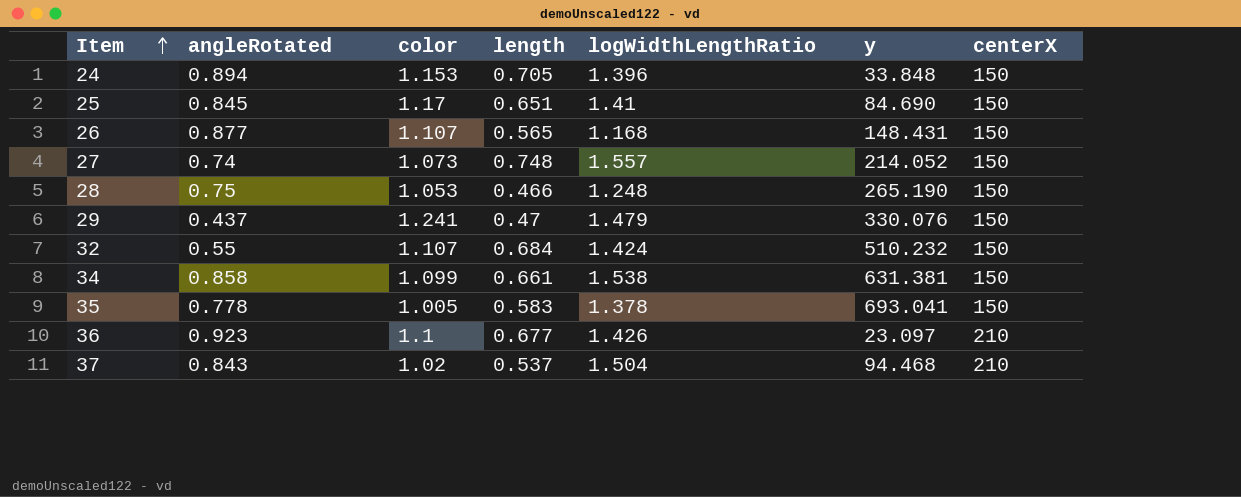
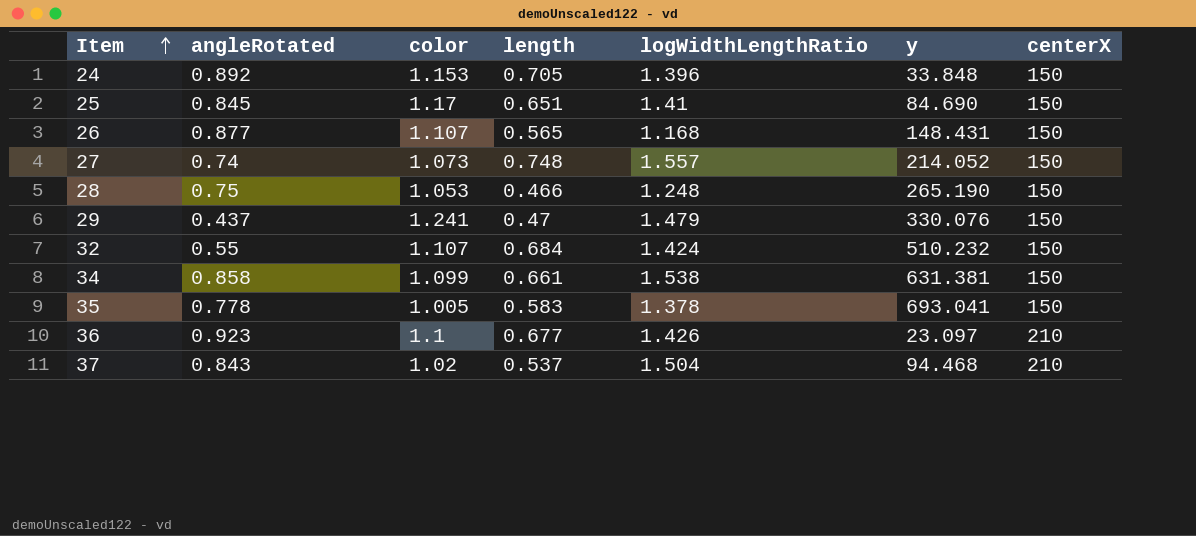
24 | angleRotated: 0.894 -> 0.892

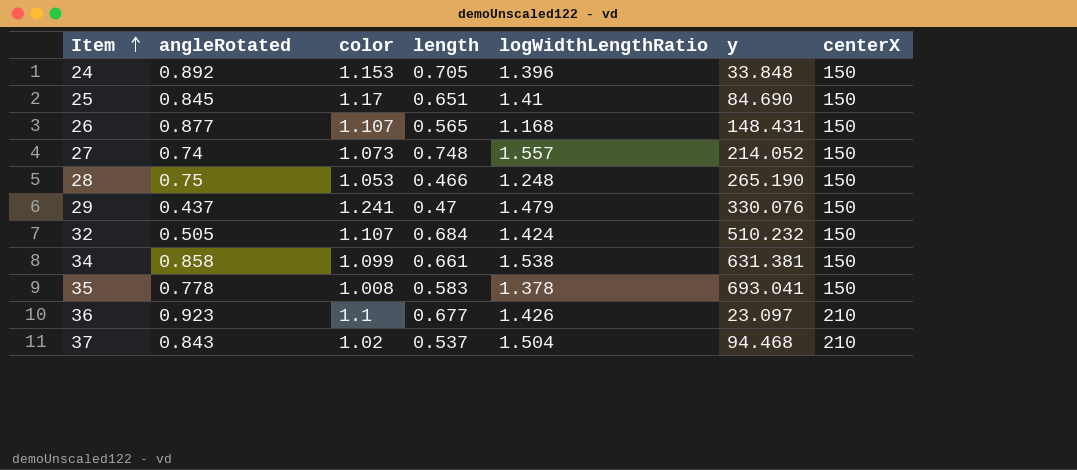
32 | angleRotated: 0.55 -> 0.505
35 | color: 1.005 -> 1.008

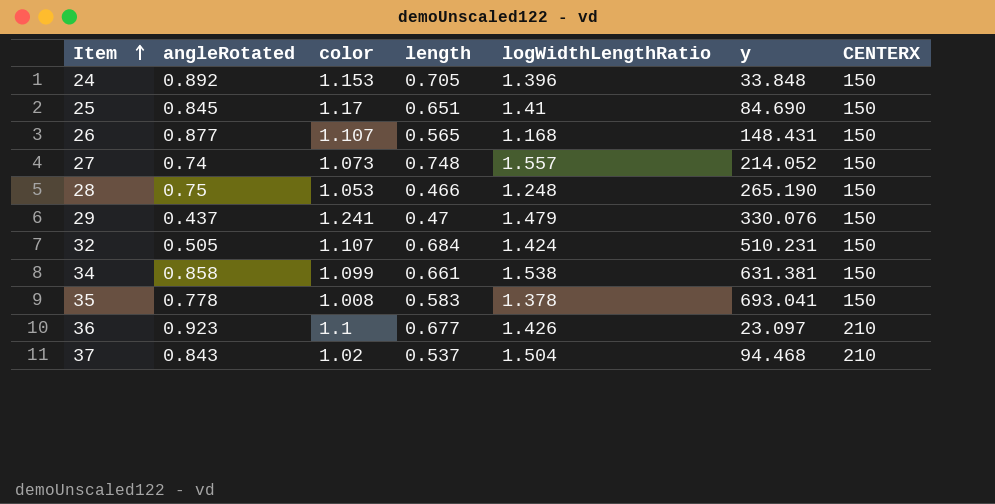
column name: centerX -> CENTERX
32 | y: 510.232 -> 510.231

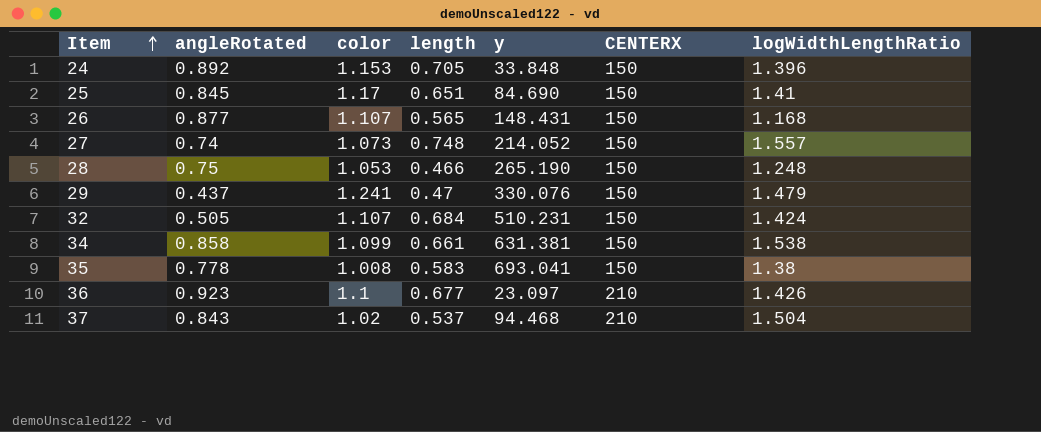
column logWidthLengthRatio | position: 5 -> 7
35 | logWidthLengthRatio: 1.378 -> 1.38

